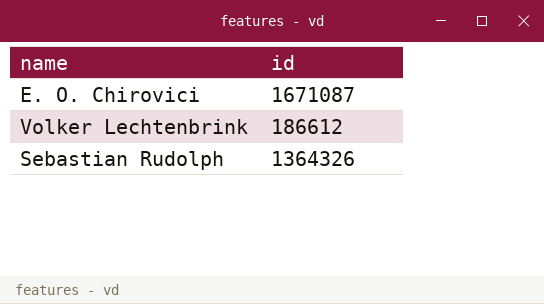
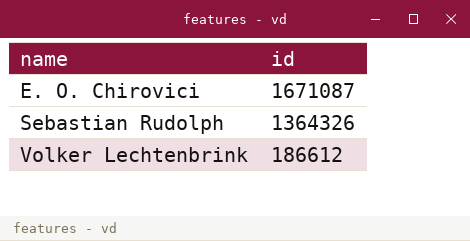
row order: none -> name ascending

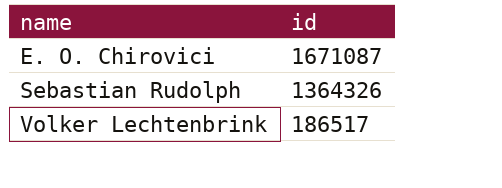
Volker Lechtenbrink | id: 186612 -> 186517

